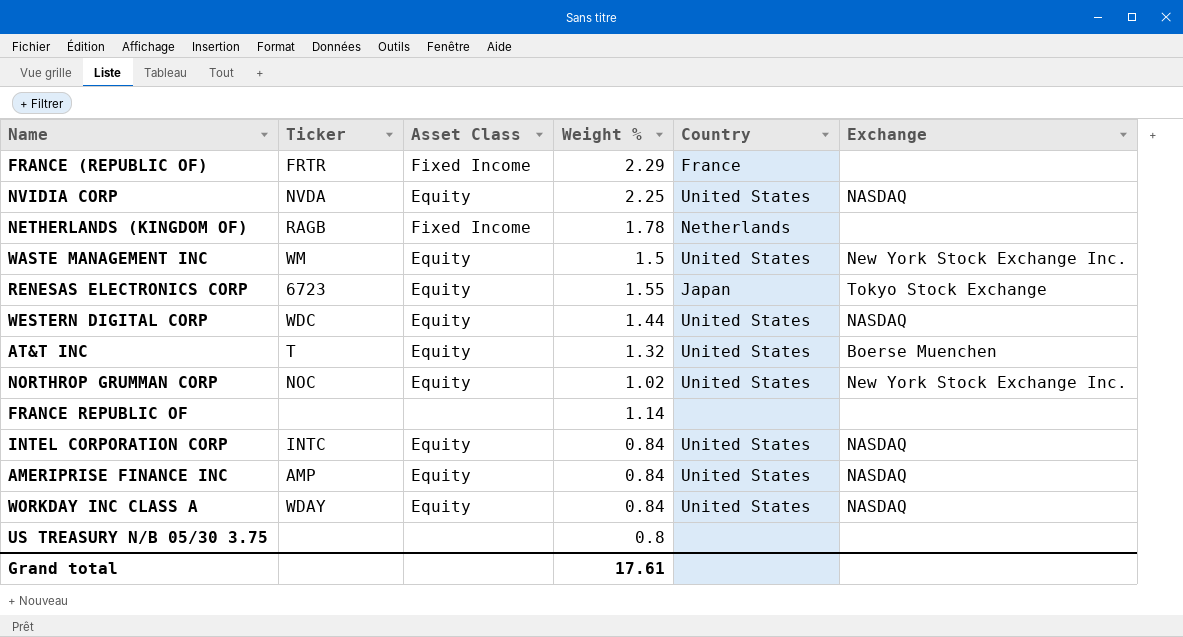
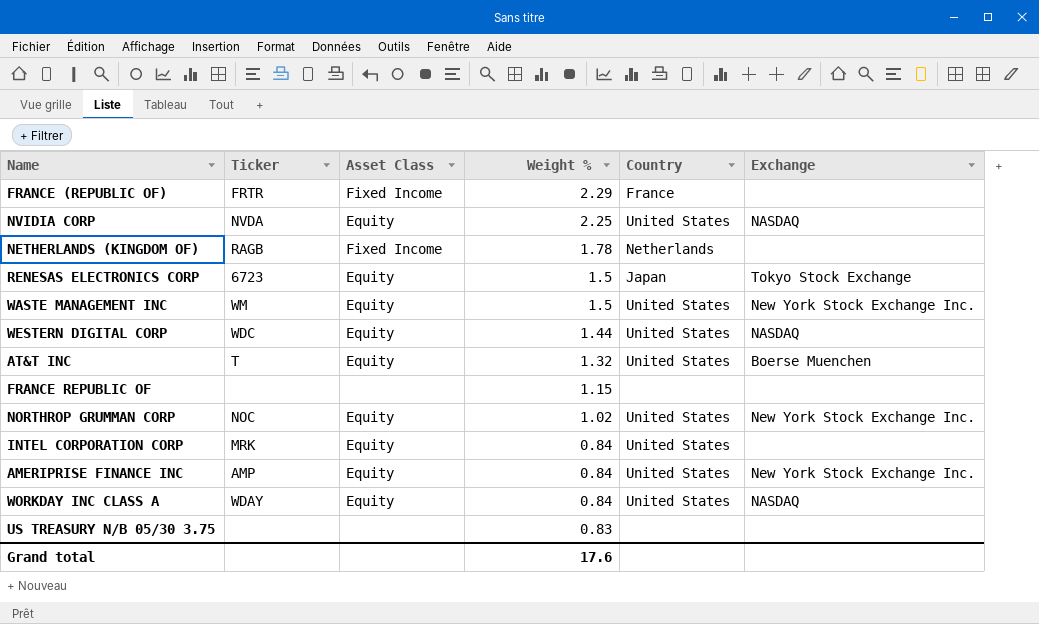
row order: none -> Weight % descending
RENESAS ELECTRONICS CORP | Weight %: 1.55 -> 1.5
FRANCE REPUBLIC OF | Weight %: 1.14 -> 1.15
INTEL CORPORATION CORP | Ticker: INTC -> MRK
INTEL CORPORATION CORP | Exchange: NASDAQ -> none
AMERIPRISE FINANCE INC | Exchange: NASDAQ -> New York Stock Exchange Inc.
US TREASURY N/B 05/30 3.75 | Weight %: 0.8 -> 0.83
Grand total | Weight %: 17.61 -> 17.6

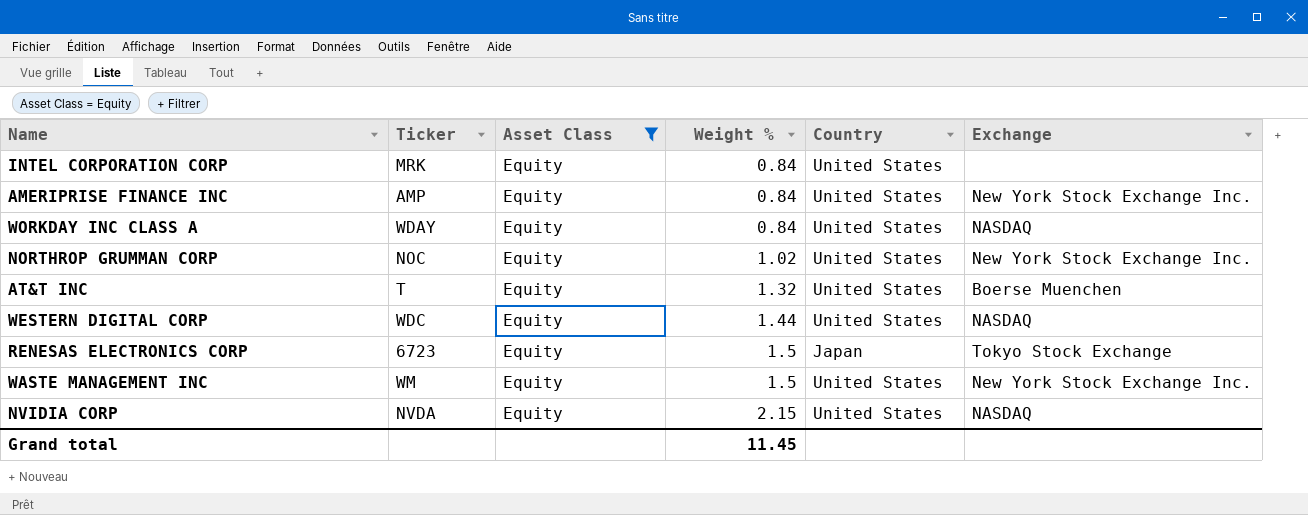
filter: none -> Asset Class = Equity
row order: Weight % descending -> Weight % ascending
NVIDIA CORP | Weight %: 2.25 -> 2.15
Grand total | Weight %: 17.6 -> 11.45

